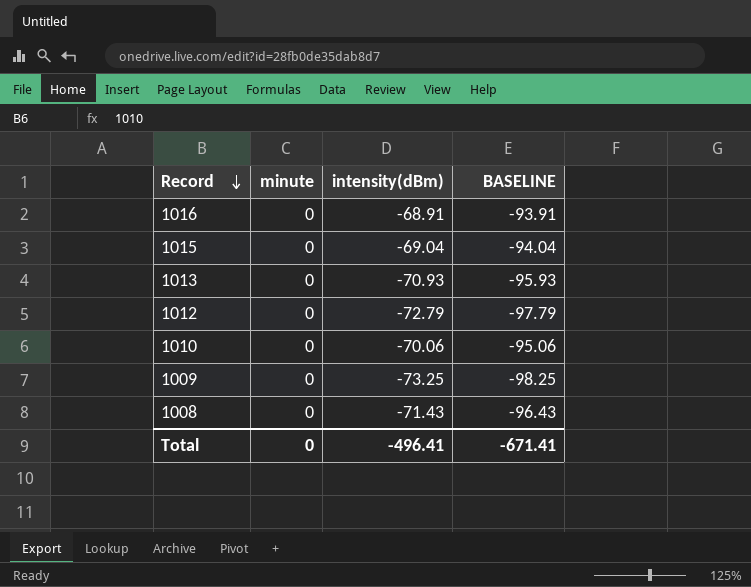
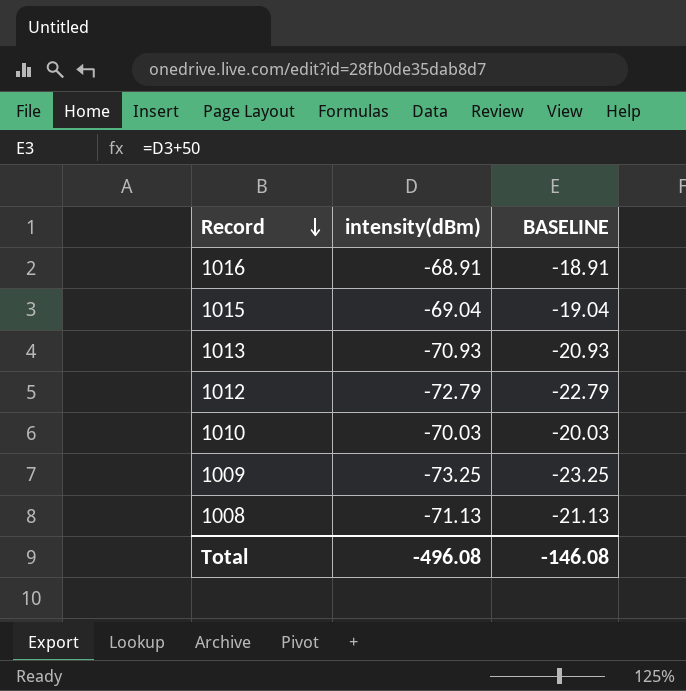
column minute | position: 2 -> none
column BASELINE | formula: [intensity(dBm)] - 25 -> [intensity(dBm)] + 50
1010 | intensity(dBm): -70.06 -> -70.03
1008 | intensity(dBm): -71.43 -> -71.13
Total | intensity(dBm): -496.41 -> -496.08
Total | BASELINE: -671.41 -> -146.08

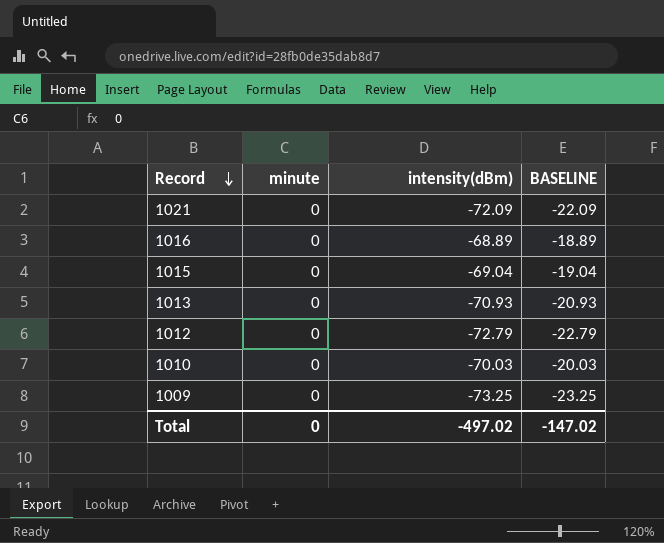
column minute | position: none -> 2
row 1008: -71.13 | -21.13 -> none
row 1021: none -> 0 | -72.09 | -22.09
1016 | intensity(dBm): -68.91 -> -68.89
1016 | BASELINE: -18.91 -> -18.89
Total | intensity(dBm): -496.08 -> -497.02
Total | BASELINE: -146.08 -> -147.02

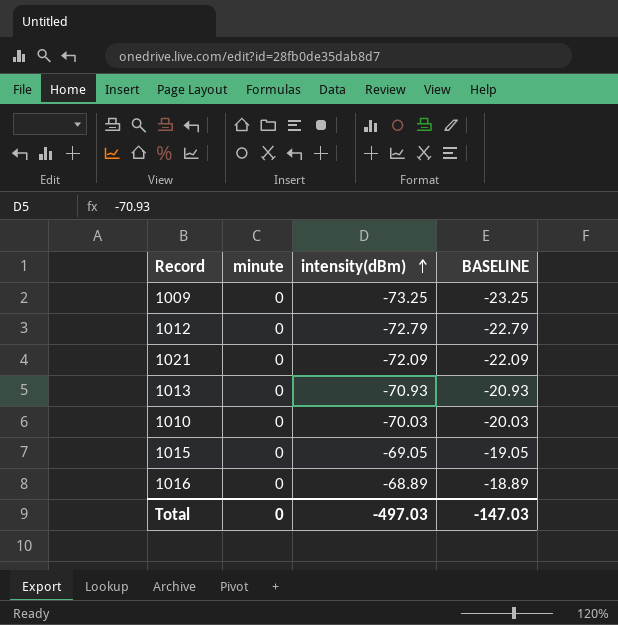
row order: Record descending -> intensity(dBm) ascending
1015 | intensity(dBm): -69.04 -> -69.05
1015 | BASELINE: -19.04 -> -19.05
Total | intensity(dBm): -497.02 -> -497.03
Total | BASELINE: -147.02 -> -147.03

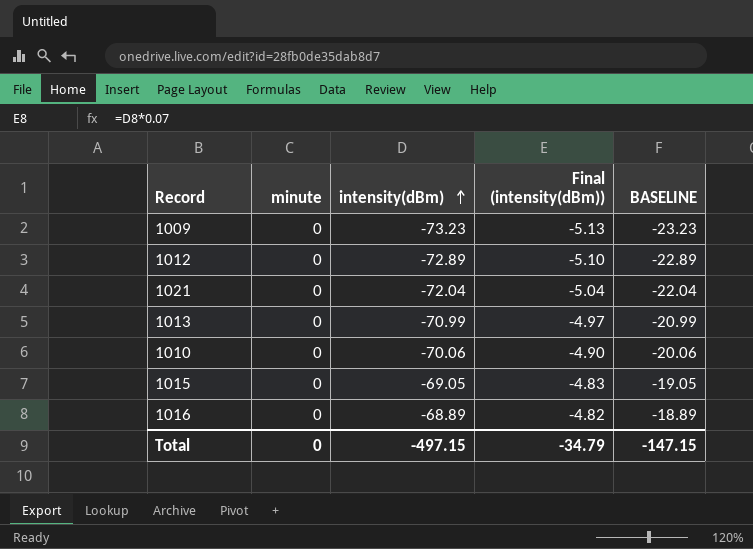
column Final (intensity(dBm)) | formula: none -> [intensity(dBm)] * 0.07
1009 | intensity(dBm): -73.25 -> -73.23
1009 | BASELINE: -23.25 -> -23.23
1012 | intensity(dBm): -72.79 -> -72.89
1012 | BASELINE: -22.79 -> -22.89
1021 | intensity(dBm): -72.09 -> -72.04
1021 | BASELINE: -22.09 -> -22.04
1013 | intensity(dBm): -70.93 -> -70.99
1013 | BASELINE: -20.93 -> -20.99
1010 | intensity(dBm): -70.03 -> -70.06
1010 | BASELINE: -20.03 -> -20.06
Total | intensity(dBm): -497.03 -> -497.15
Total | BASELINE: -147.03 -> -147.15

